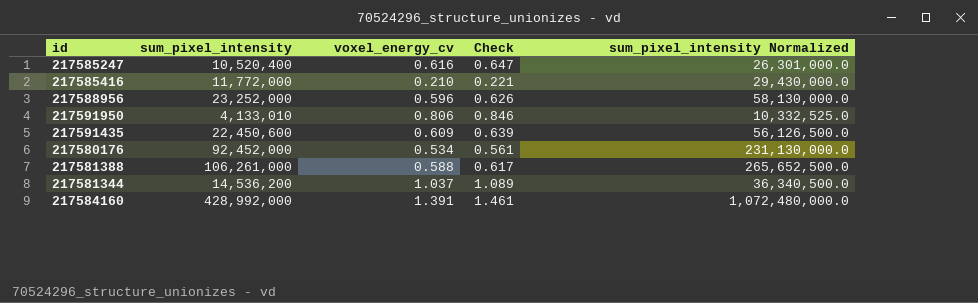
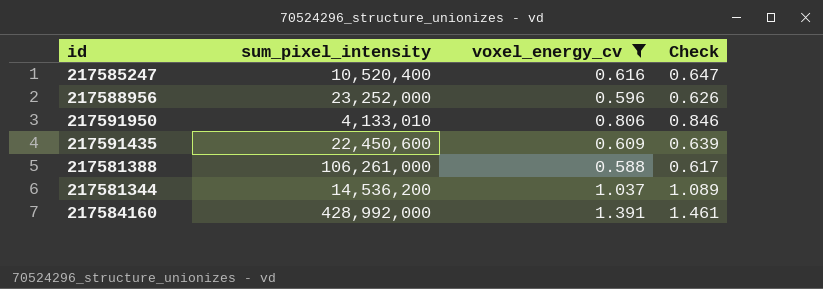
filter: none -> voxel_energy_cv >= 0.588
column sum_pixel_intensity Normalized | formula: [sum_pixel_intensity] * 2.5 -> none

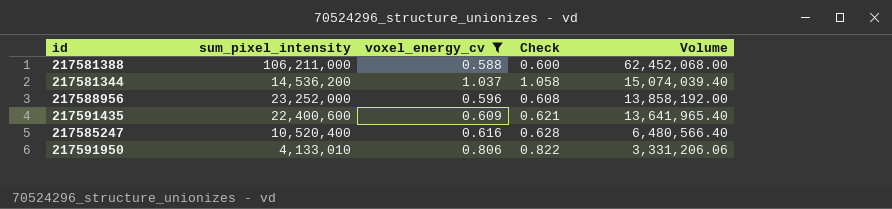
row order: none -> Volume descending
column Check | formula: [voxel_energy_cv] * 1.05 -> [voxel_energy_cv] * 1.02
column Volume | formula: none -> [sum_pixel_intensity] * [voxel_energy_cv]
row 217584160: 428,992,000 | 1.391 | 1.461 -> none
217581388 | sum_pixel_intensity: 106,261,000 -> 106,211,000
217591435 | sum_pixel_intensity: 22,450,600 -> 22,400,600

